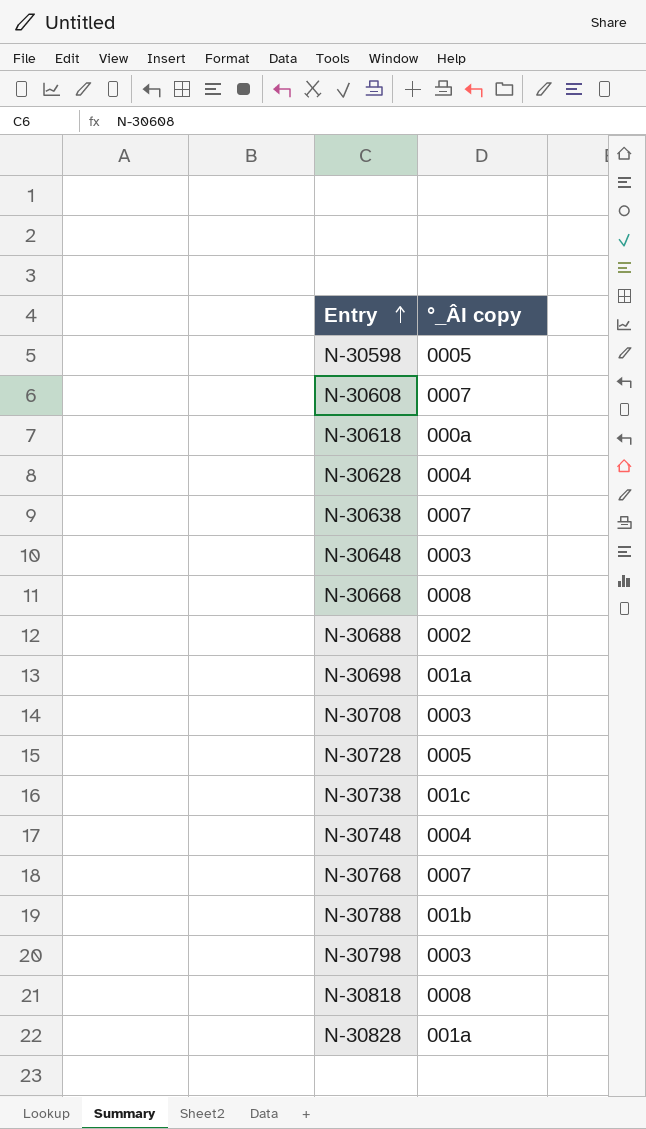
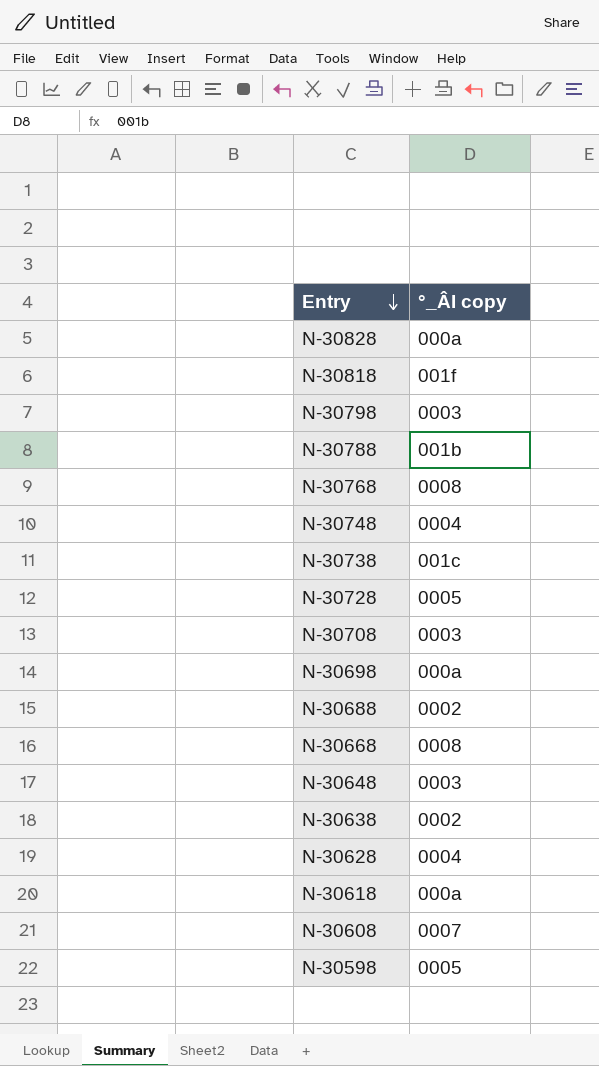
row order: Entry ascending -> Entry descending
N-30828 | °_ÂI copy: 001a -> 000a
N-30818 | °_ÂI copy: 0008 -> 001f
N-30768 | °_ÂI copy: 0007 -> 0008
N-30698 | °_ÂI copy: 001a -> 000a
N-30638 | °_ÂI copy: 0007 -> 0002

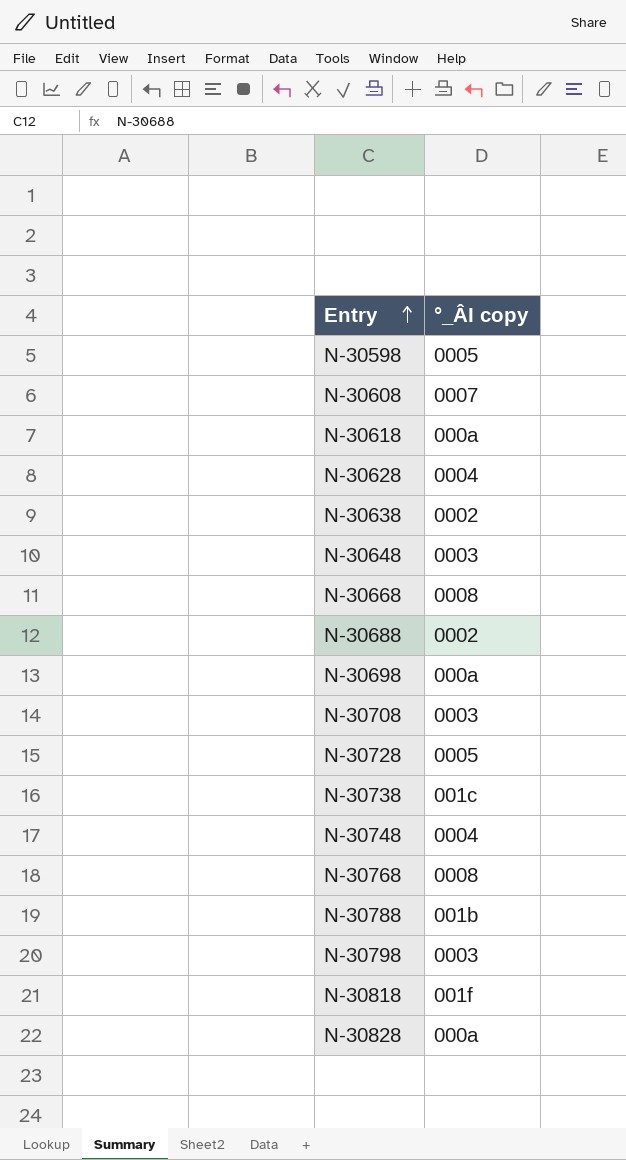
row order: Entry descending -> Entry ascending

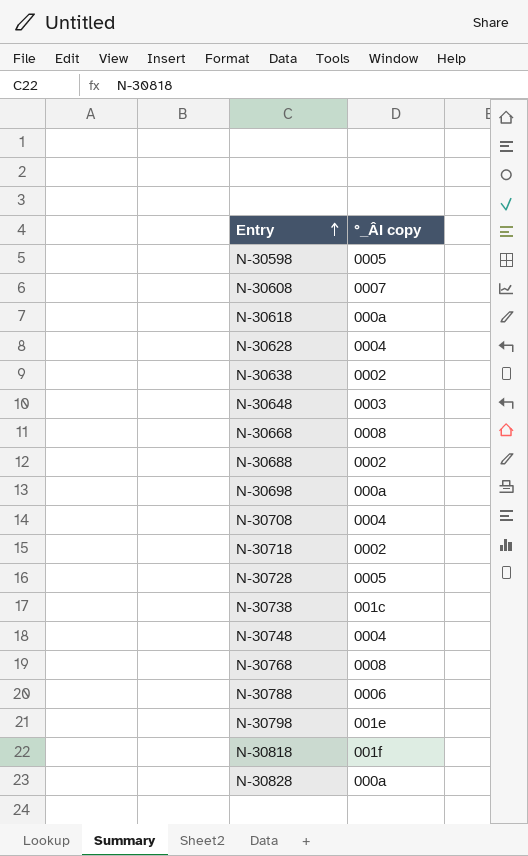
N-30708 | °_ÂI copy: 0003 -> 0004
row N-30718: none -> 0002
N-30788 | °_ÂI copy: 001b -> 0006
N-30798 | °_ÂI copy: 0003 -> 001e

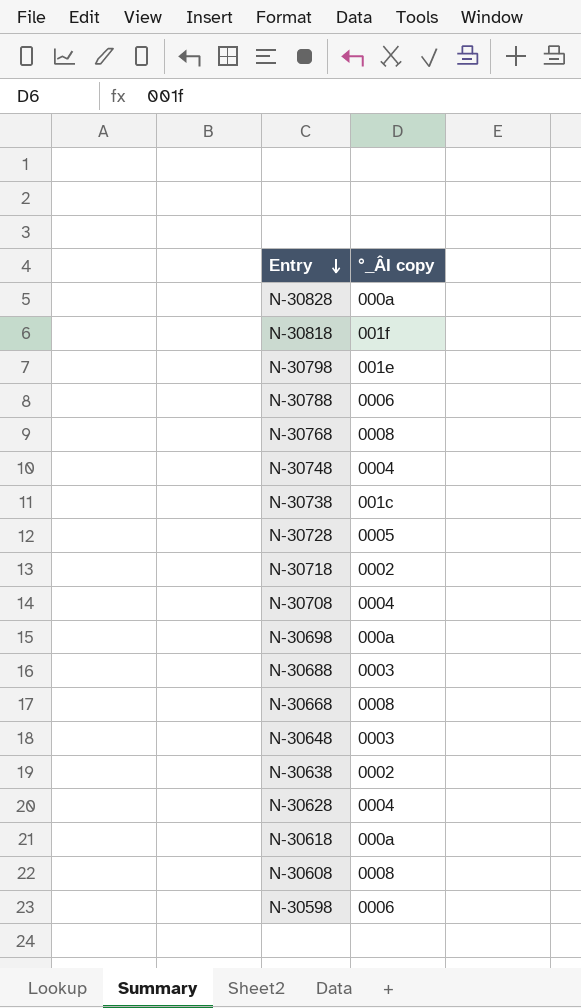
row order: Entry ascending -> Entry descending
N-30688 | °_ÂI copy: 0002 -> 0003
N-30608 | °_ÂI copy: 0007 -> 0008
N-30598 | °_ÂI copy: 0005 -> 0006

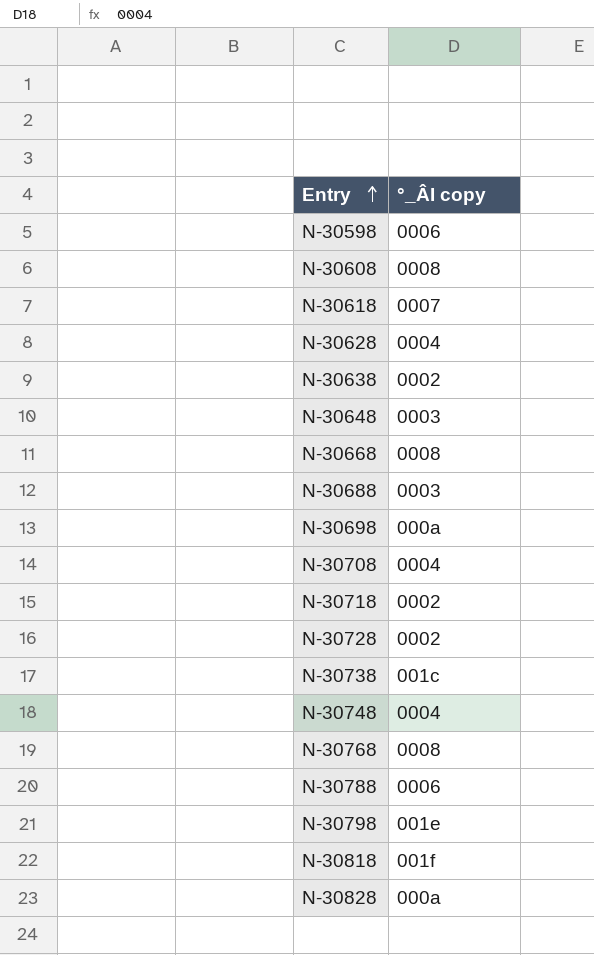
row order: Entry descending -> Entry ascending
N-30618 | °_ÂI copy: 000a -> 0007
N-30728 | °_ÂI copy: 0005 -> 0002

